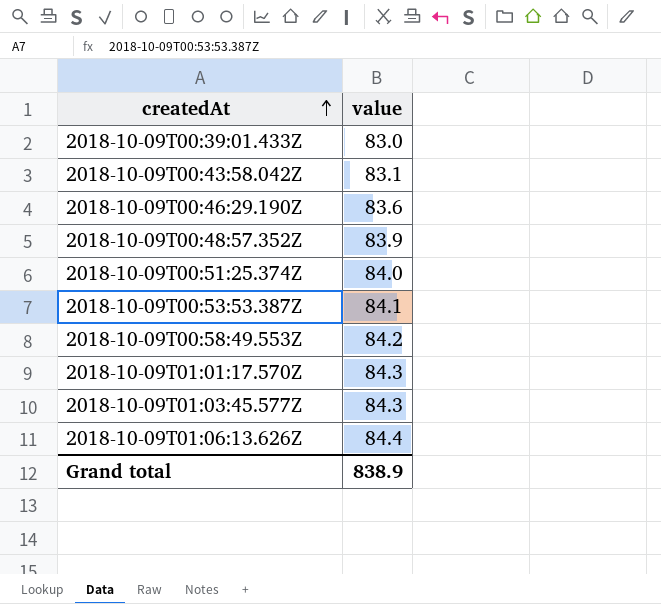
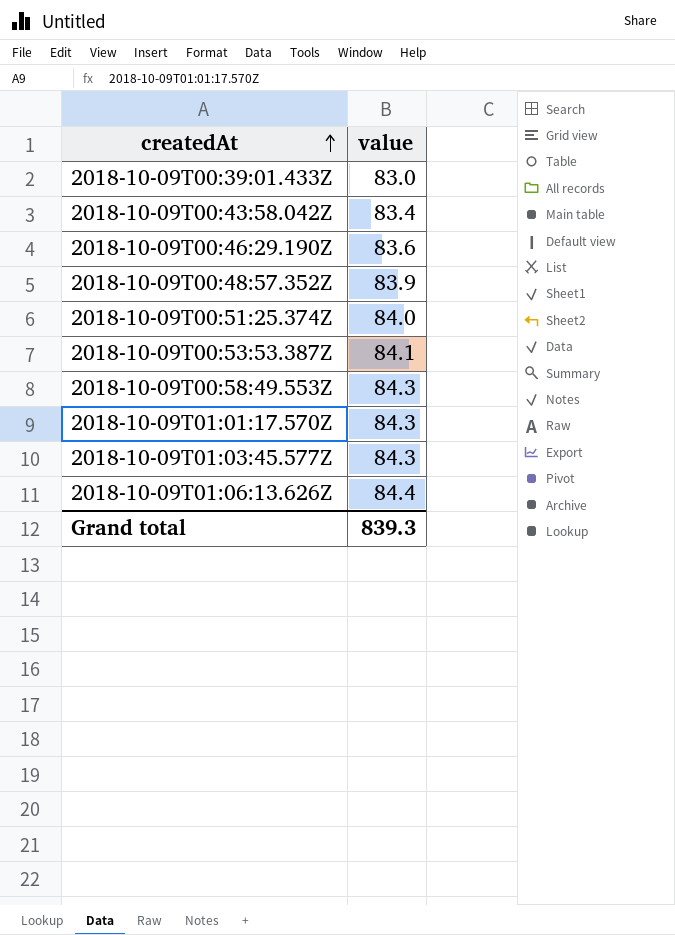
2018-10-09T00:43:58.042Z | value: 83.1 -> 83.4
2018-10-09T00:58:49.553Z | value: 84.2 -> 84.3
Grand total | value: 838.9 -> 839.3

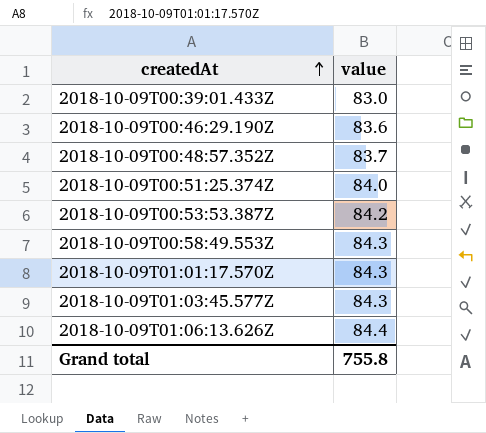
row 2018-10-09T00:43:58.042Z: 83.4 -> none
2018-10-09T00:48:57.352Z | value: 83.9 -> 83.7
2018-10-09T00:53:53.387Z | value: 84.1 -> 84.2
Grand total | value: 839.3 -> 755.8

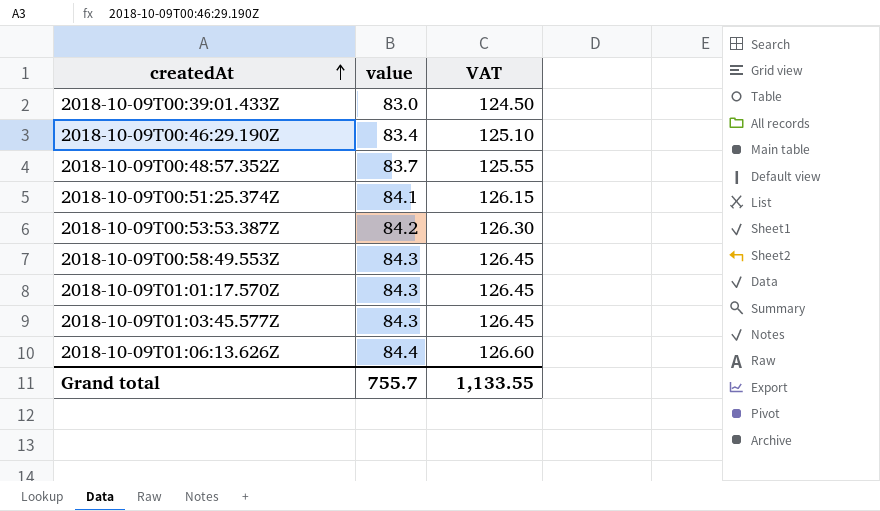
column VAT | formula: none -> [value] * 1.5
2018-10-09T00:46:29.190Z | value: 83.6 -> 83.4
2018-10-09T00:51:25.374Z | value: 84.0 -> 84.1
Grand total | value: 755.8 -> 755.7

